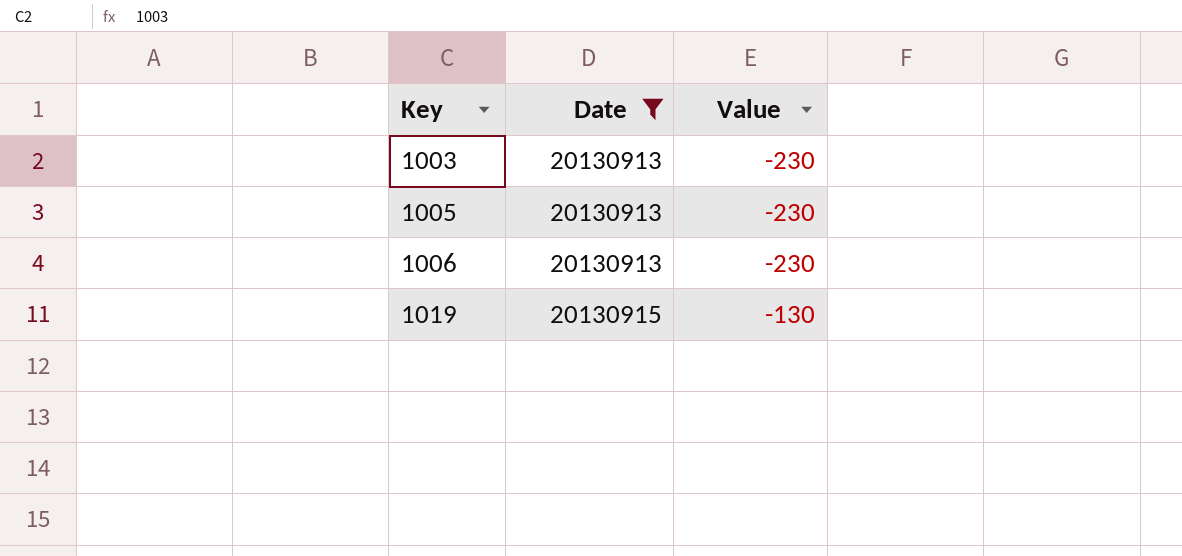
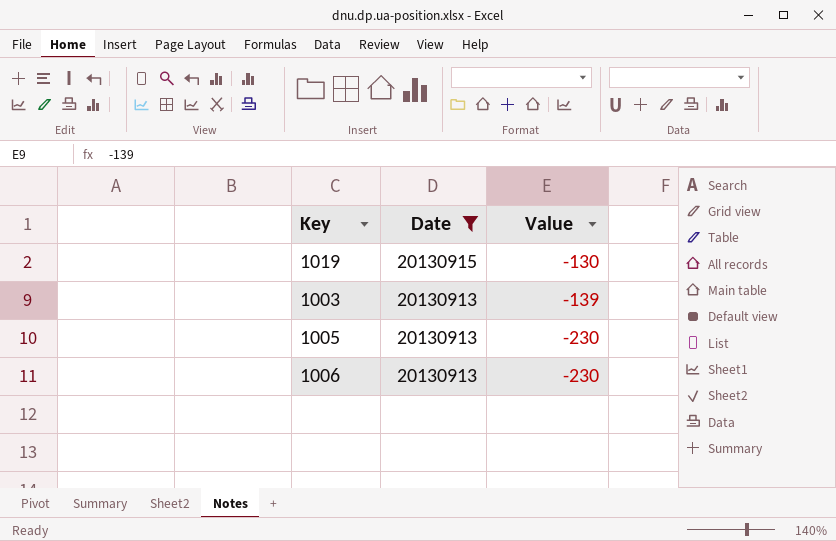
row order: Key ascending -> Date descending
1003 | Value: -230 -> -139

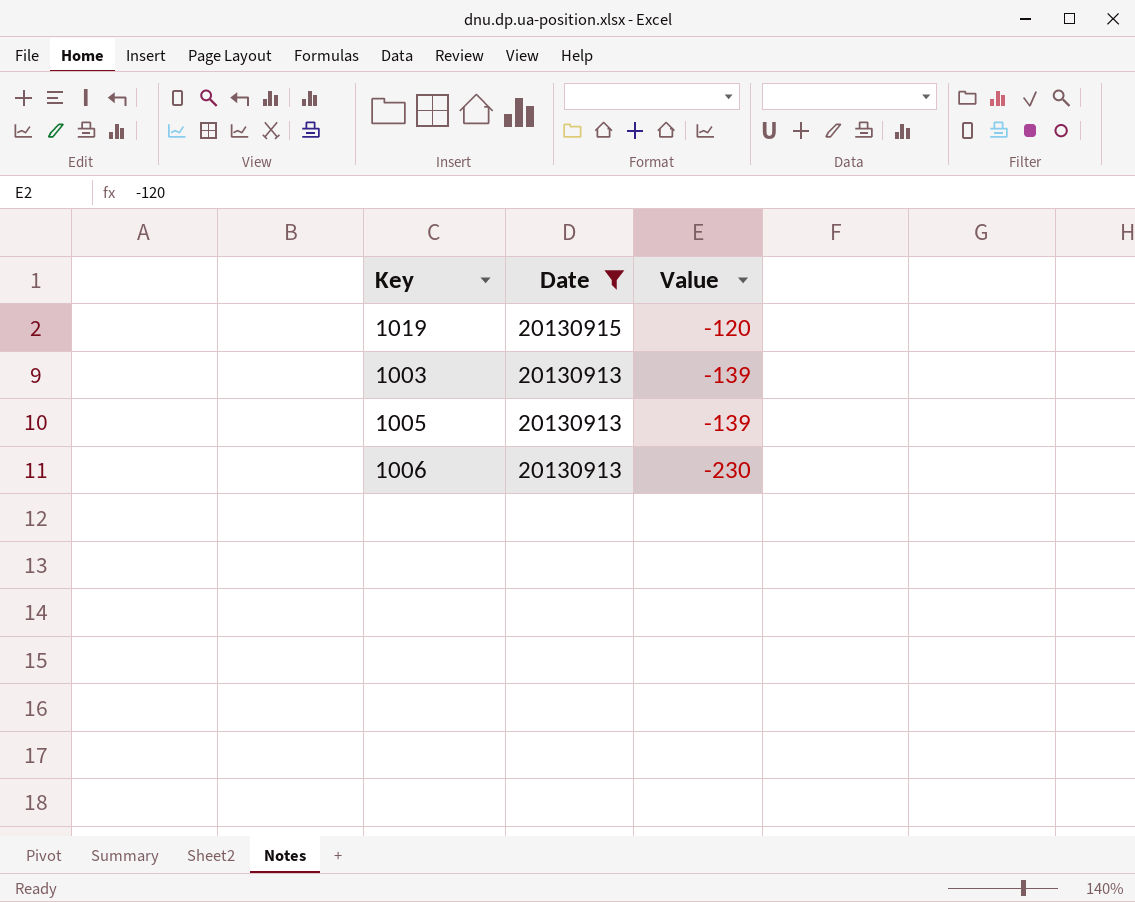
1019 | Value: -130 -> -120
1005 | Value: -230 -> -139

